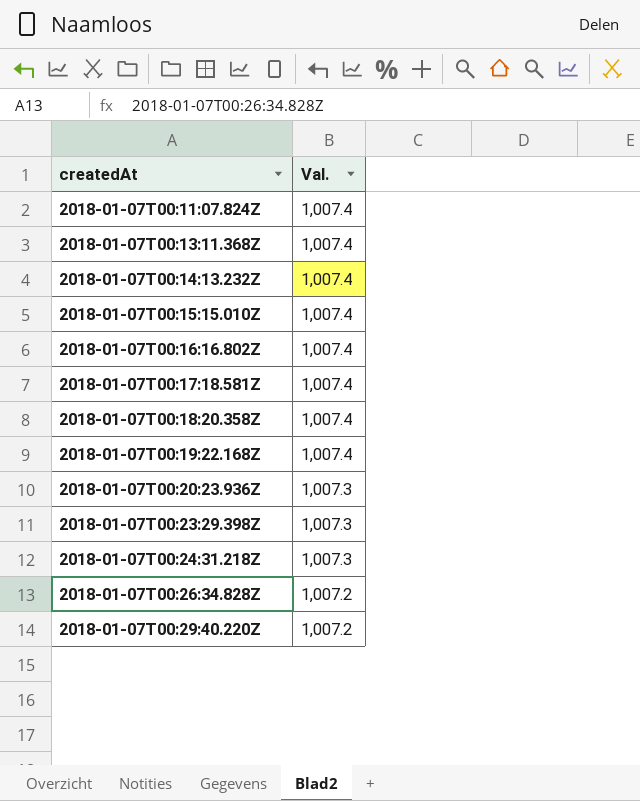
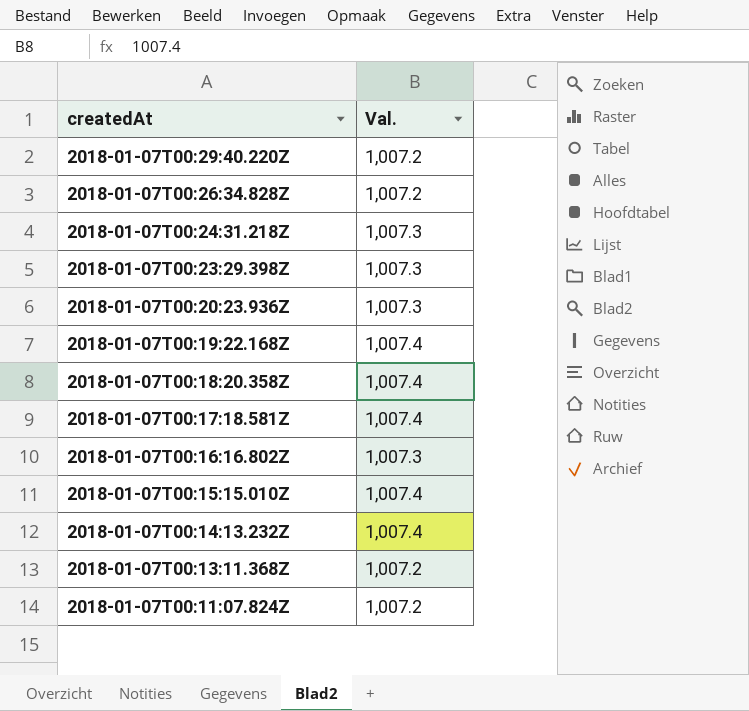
row order: createdAt ascending -> createdAt descending
2018-01-07T00:16:16.802Z | Val.: 1,007.4 -> 1,007.3
2018-01-07T00:13:11.368Z | Val.: 1,007.4 -> 1,007.2
2018-01-07T00:11:07.824Z | Val.: 1,007.4 -> 1,007.2

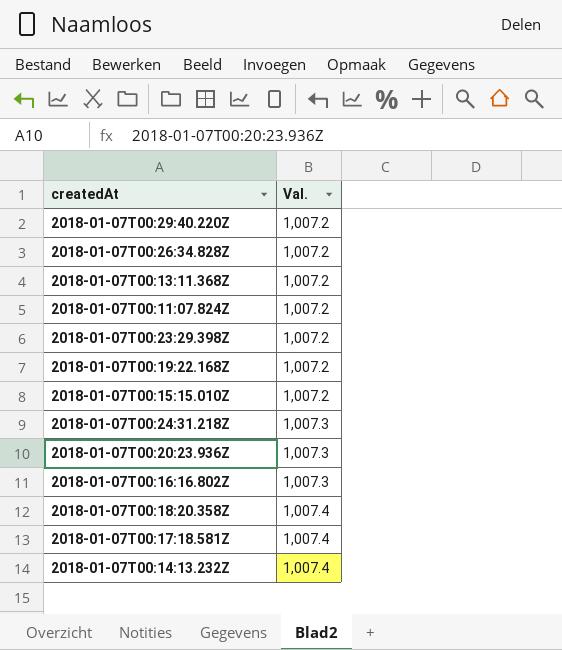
row order: createdAt descending -> Val. ascending
2018-01-07T00:23:29.398Z | Val.: 1,007.3 -> 1,007.2
2018-01-07T00:19:22.168Z | Val.: 1,007.4 -> 1,007.2
2018-01-07T00:15:15.010Z | Val.: 1,007.4 -> 1,007.2

